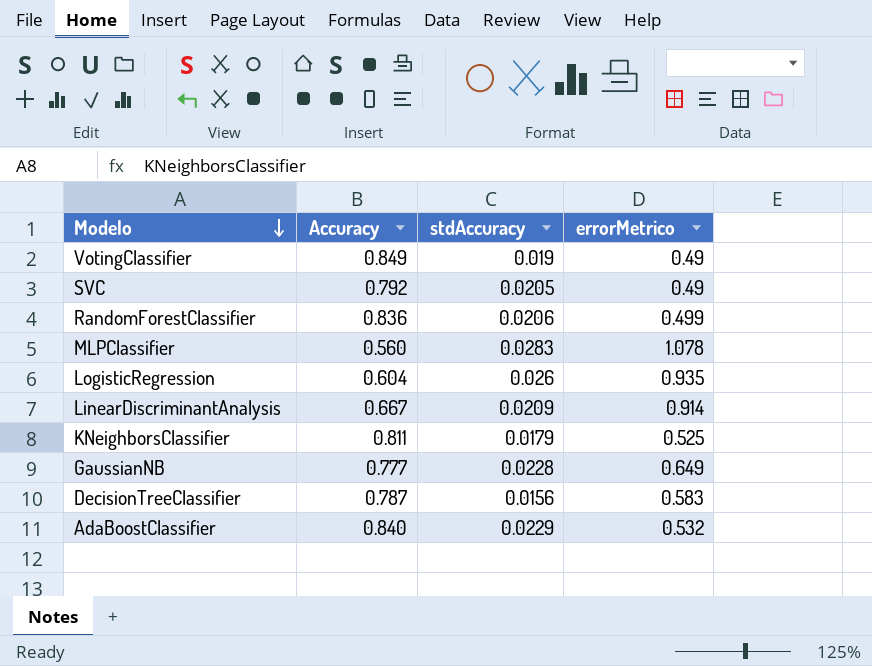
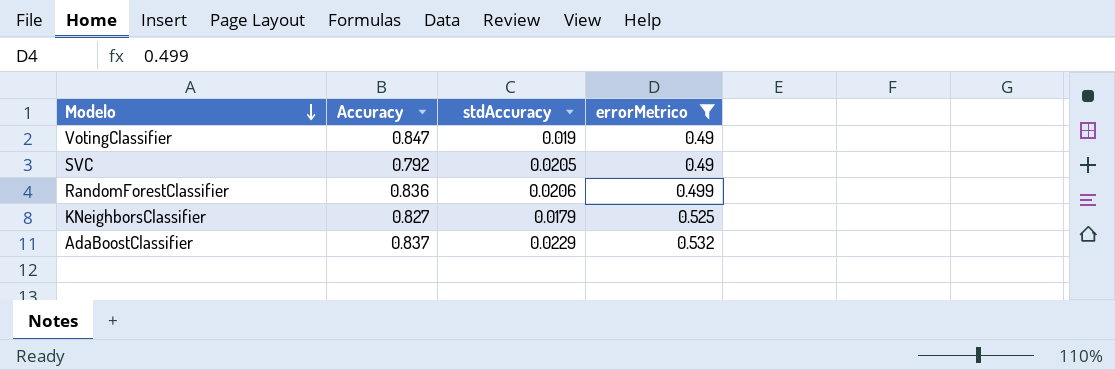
filter: none -> errorMetrico <= 0.532
VotingClassifier | Accuracy: 0.849 -> 0.847
KNeighborsClassifier | Accuracy: 0.811 -> 0.827
AdaBoostClassifier | Accuracy: 0.840 -> 0.837

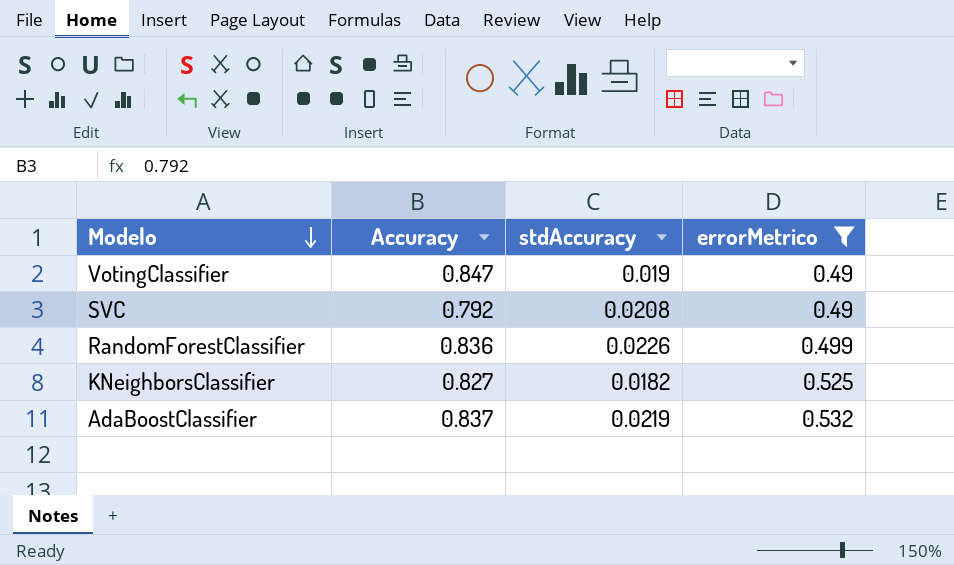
SVC | stdAccuracy: 0.0205 -> 0.0208
RandomForestClassifier | stdAccuracy: 0.0206 -> 0.0226
KNeighborsClassifier | stdAccuracy: 0.0179 -> 0.0182
AdaBoostClassifier | stdAccuracy: 0.0229 -> 0.0219

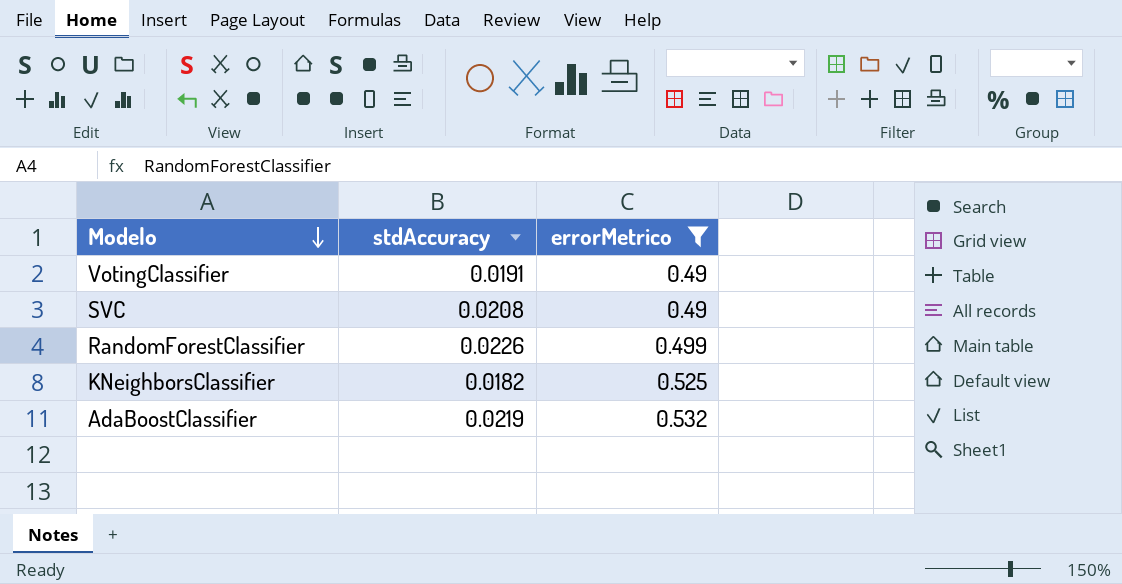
column Accuracy | position: 2 -> none
VotingClassifier | stdAccuracy: 0.019 -> 0.0191

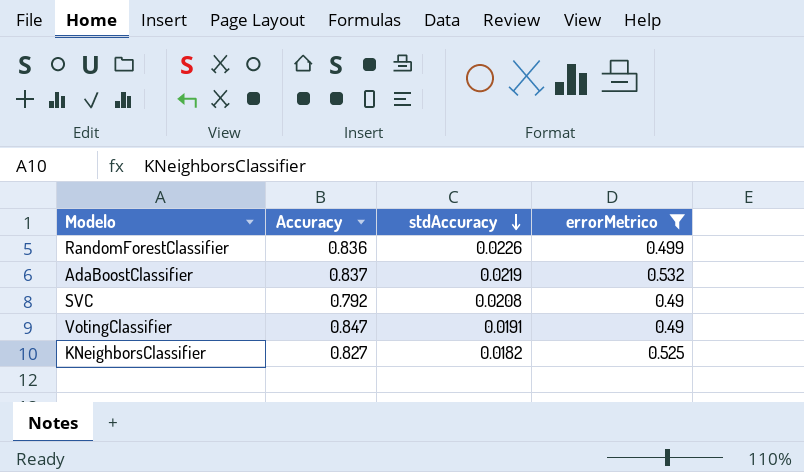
row order: Modelo descending -> stdAccuracy descending
column Accuracy | position: none -> 2

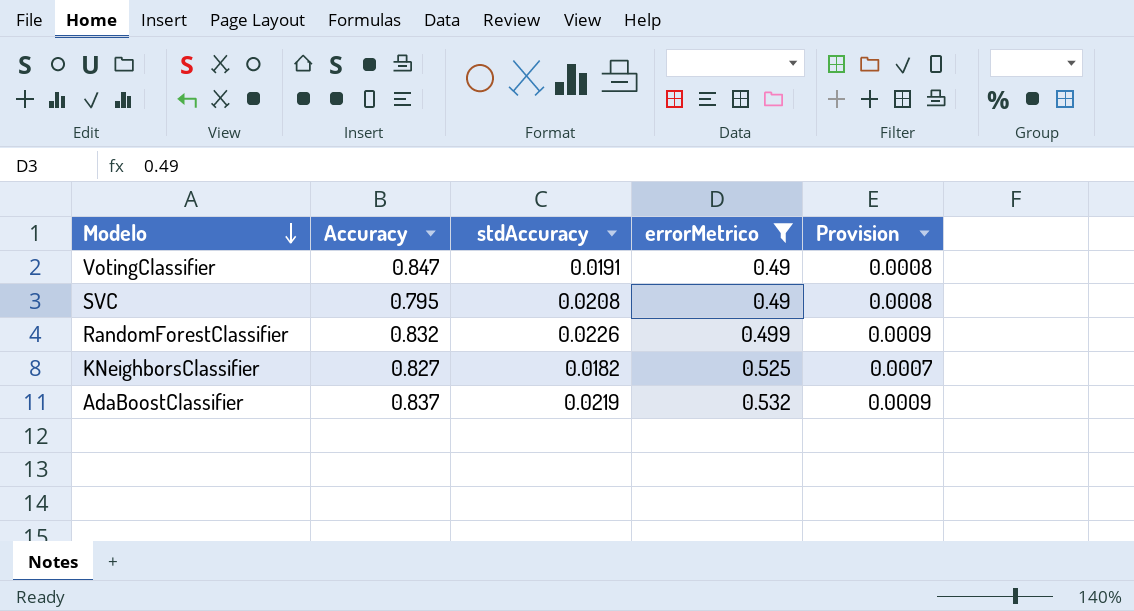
row order: stdAccuracy descending -> Modelo descending
column Provision | formula: none -> [stdAccuracy] * 0.04
SVC | Accuracy: 0.792 -> 0.795
RandomForestClassifier | Accuracy: 0.836 -> 0.832

